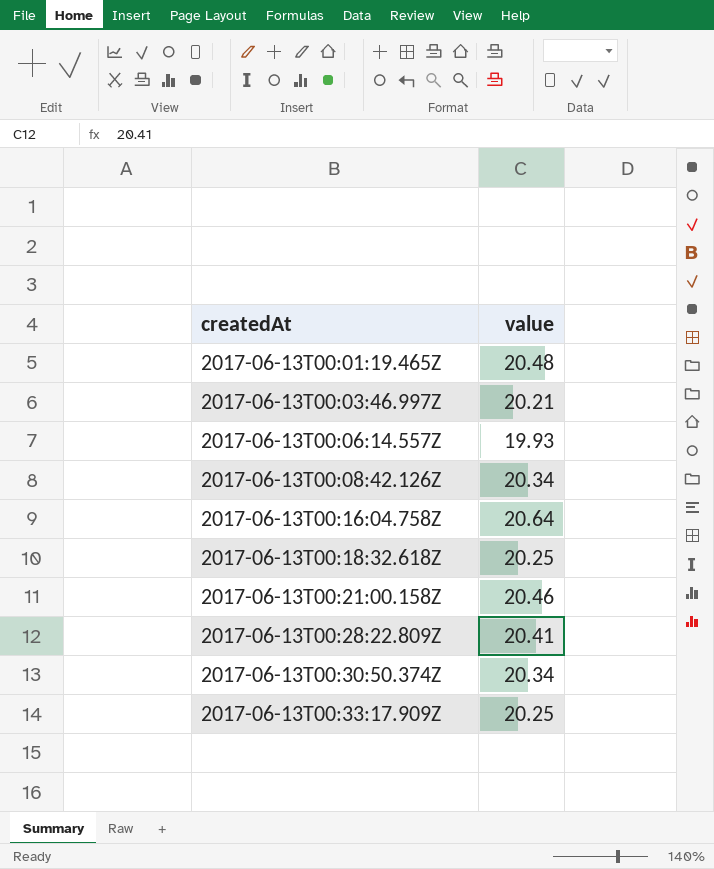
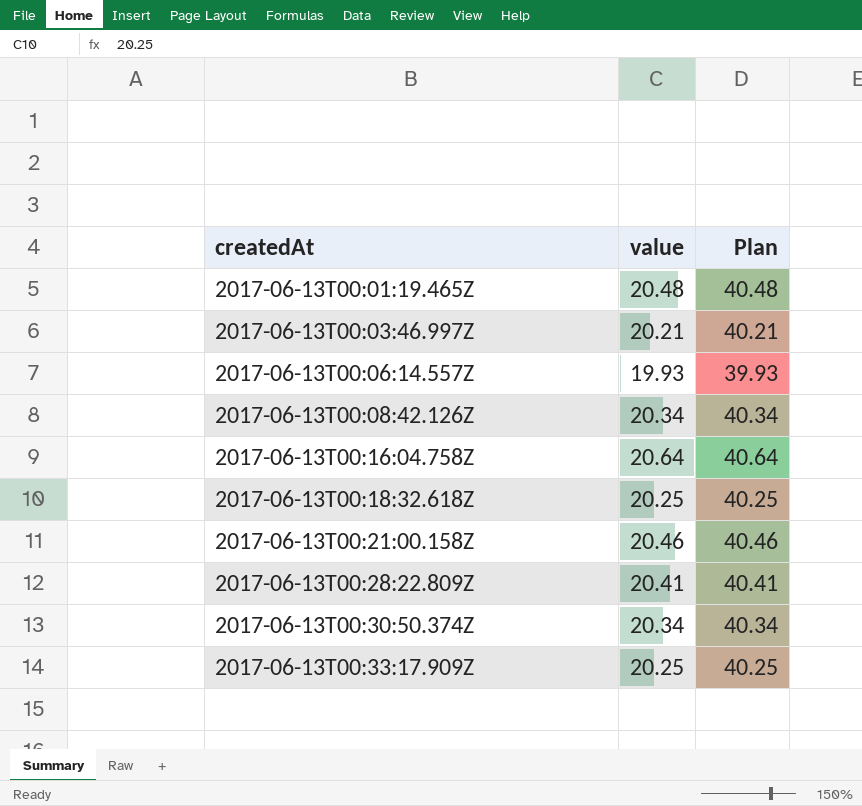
column Plan | formula: none -> [value] + 20

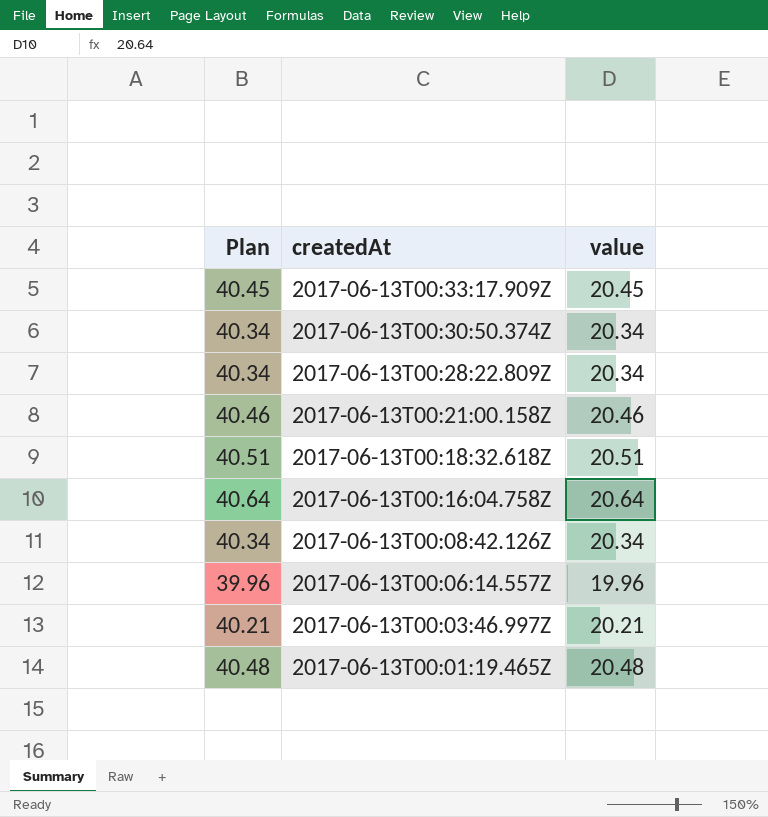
row order: createdAt ascending -> createdAt descending
column Plan | position: 3 -> 1
2017-06-13T00:33:17.909Z | Plan: 40.25 -> 40.45
2017-06-13T00:33:17.909Z | value: 20.25 -> 20.45
2017-06-13T00:28:22.809Z | Plan: 40.41 -> 40.34
2017-06-13T00:28:22.809Z | value: 20.41 -> 20.34
2017-06-13T00:18:32.618Z | Plan: 40.25 -> 40.51
2017-06-13T00:18:32.618Z | value: 20.25 -> 20.51
2017-06-13T00:06:14.557Z | Plan: 39.93 -> 39.96
2017-06-13T00:06:14.557Z | value: 19.93 -> 19.96

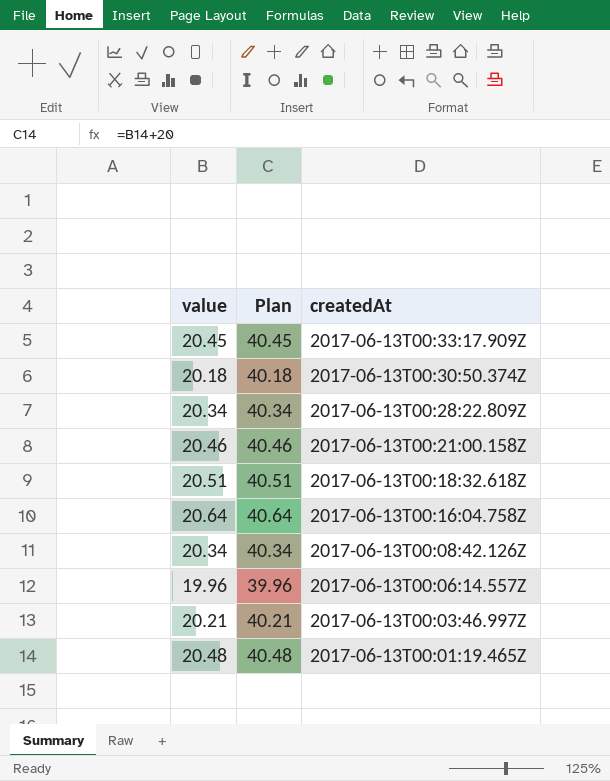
column value | position: 3 -> 1
2017-06-13T00:30:50.374Z | value: 20.34 -> 20.18
2017-06-13T00:30:50.374Z | Plan: 40.34 -> 40.18

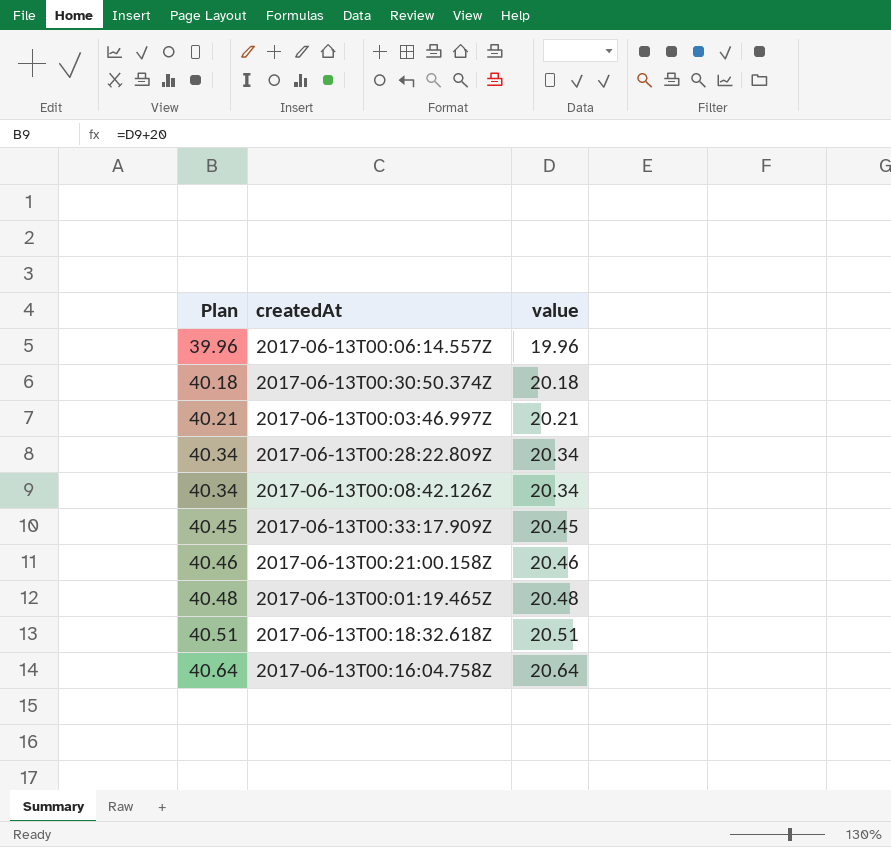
row order: createdAt descending -> Plan ascending
column value | position: 1 -> 3

